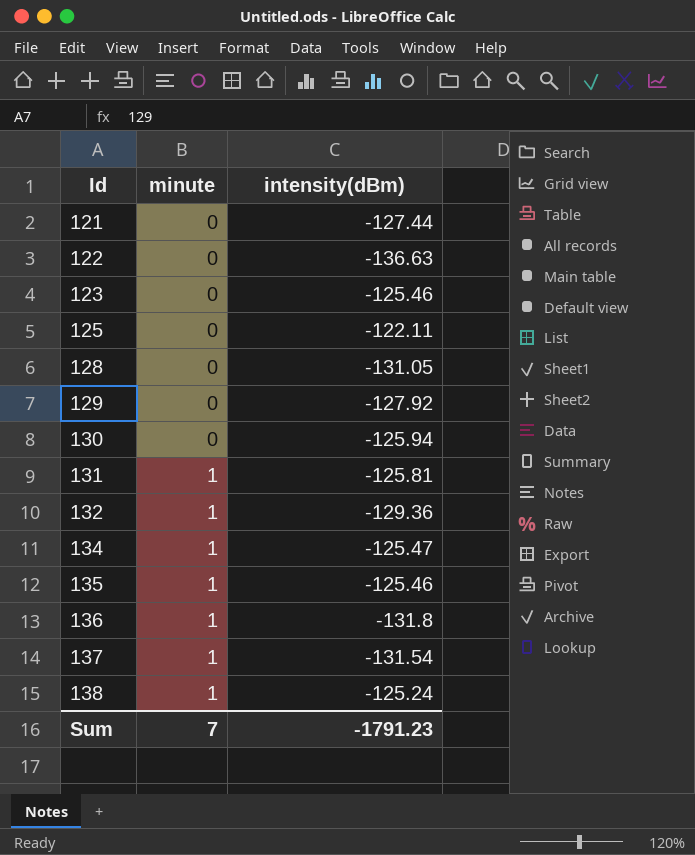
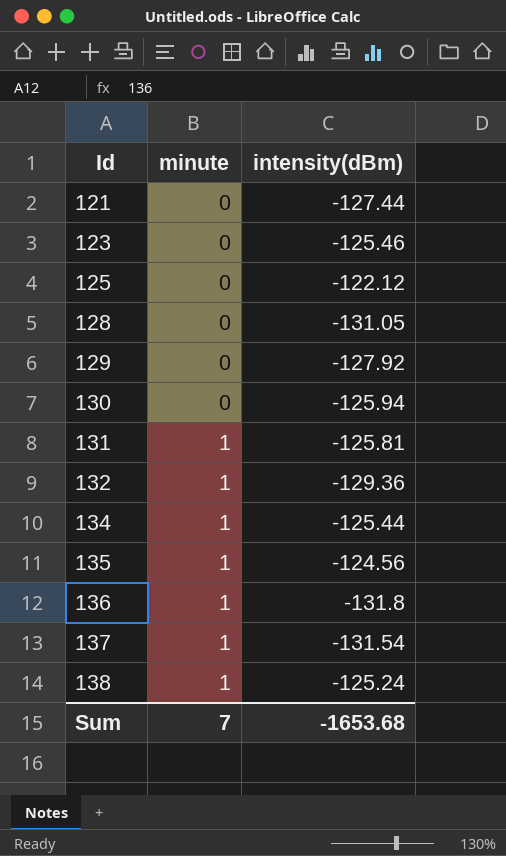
row 122: 0 | -136.63 -> none
125 | intensity(dBm): -122.11 -> -122.12
134 | intensity(dBm): -125.47 -> -125.44
135 | intensity(dBm): -125.46 -> -124.56
Sum | intensity(dBm): -1791.23 -> -1653.68

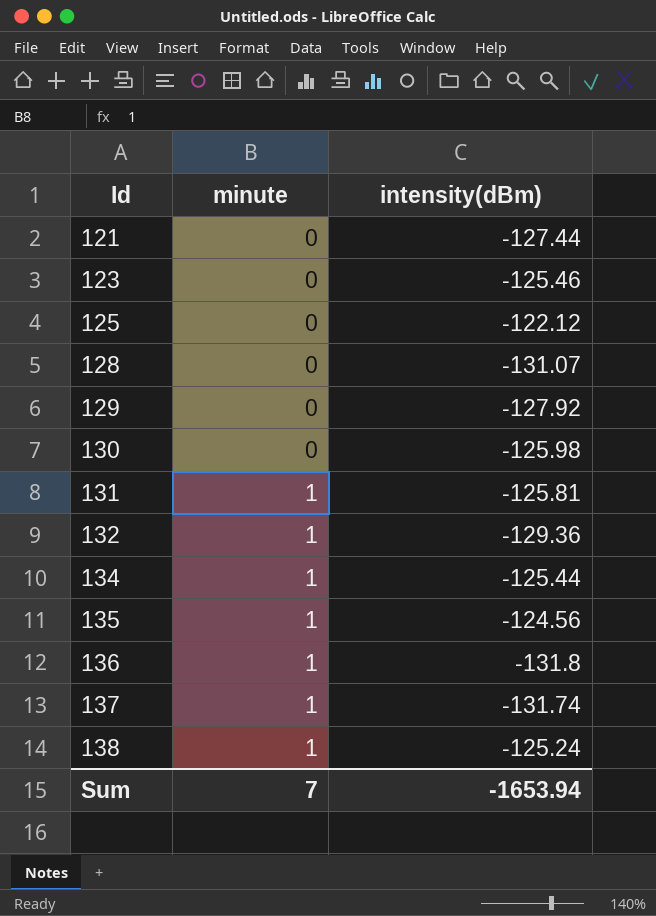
128 | intensity(dBm): -131.05 -> -131.07
130 | intensity(dBm): -125.94 -> -125.98
137 | intensity(dBm): -131.54 -> -131.74
Sum | intensity(dBm): -1653.68 -> -1653.94

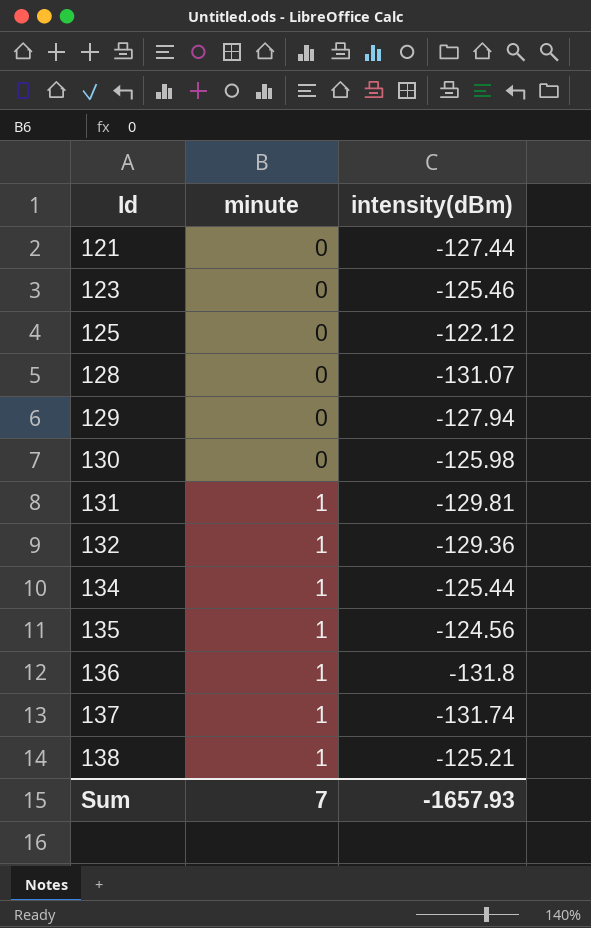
129 | intensity(dBm): -127.92 -> -127.94
131 | intensity(dBm): -125.81 -> -129.81
138 | intensity(dBm): -125.24 -> -125.21
Sum | intensity(dBm): -1653.94 -> -1657.93

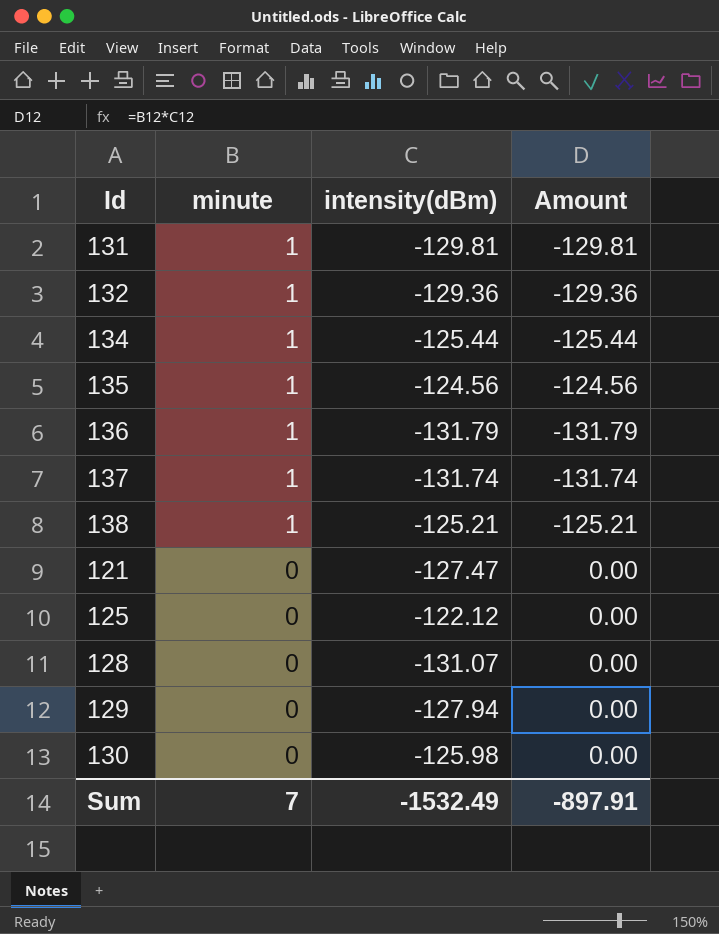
row order: Id ascending -> minute descending
column Amount | formula: none -> [minute] * [intensity(dBm)]
row 123: 0 | -125.46 -> none
136 | intensity(dBm): -131.8 -> -131.79
121 | intensity(dBm): -127.44 -> -127.47
Sum | intensity(dBm): -1657.93 -> -1532.49

